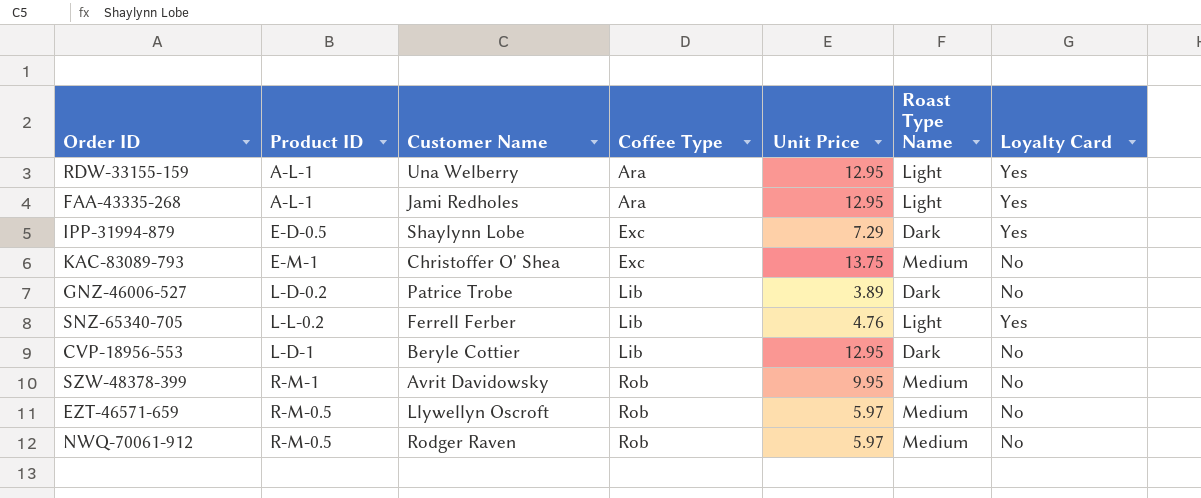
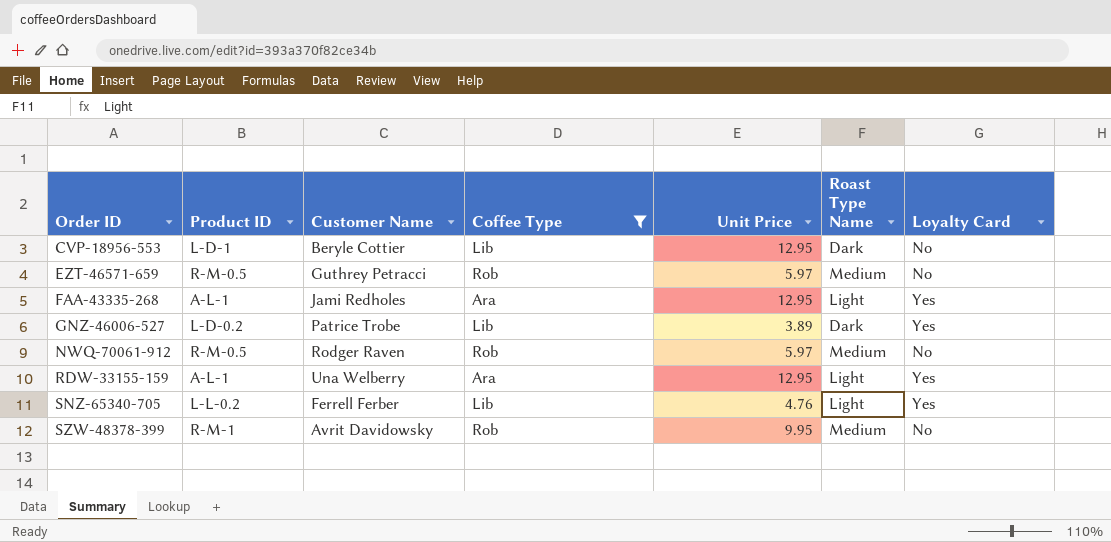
filter: none -> Coffee Type != Exc
row order: Coffee Type ascending -> Order ID ascending
EZT-46571-659 | Customer Name: Llywellyn Oscroft -> Guthrey Petracci
GNZ-46006-527 | Loyalty Card: No -> Yes

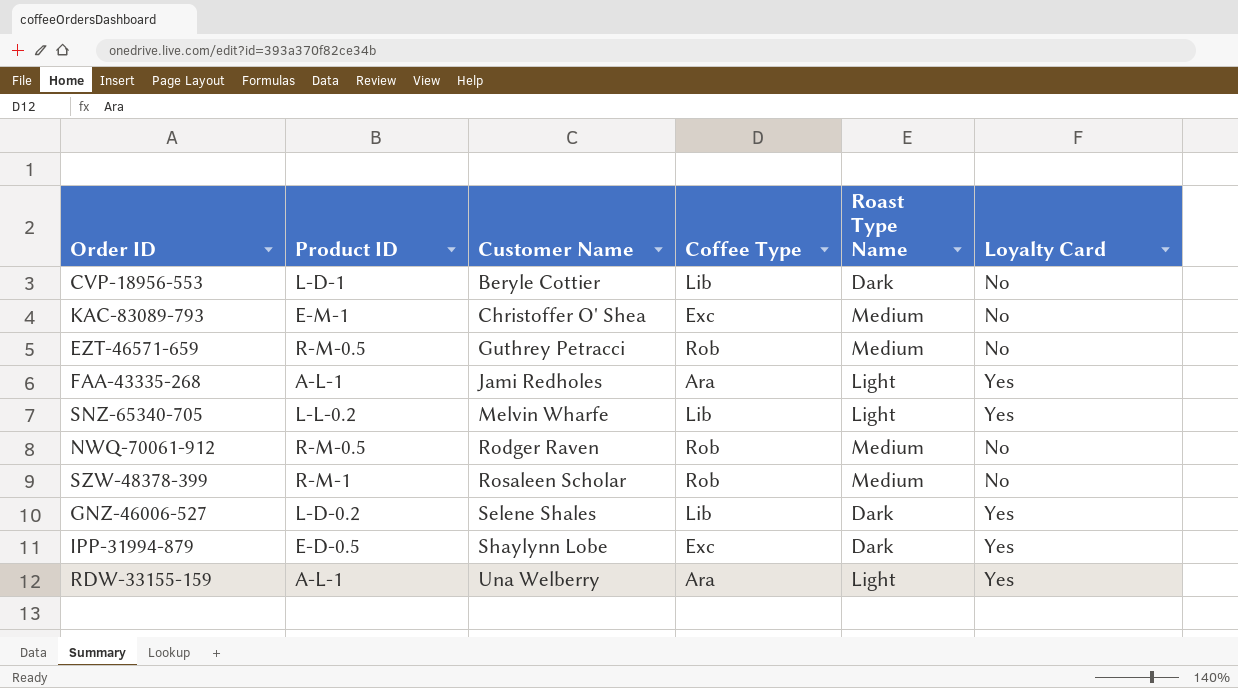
filter: Coffee Type != Exc -> none
row order: Order ID ascending -> Customer Name ascending
column Unit Price | position: 5 -> none
SNZ-65340-705 | Customer Name: Ferrell Ferber -> Melvin Wharfe
SZW-48378-399 | Customer Name: Avrit Davidowsky -> Rosaleen Scholar
GNZ-46006-527 | Customer Name: Patrice Trobe -> Selene Shales

